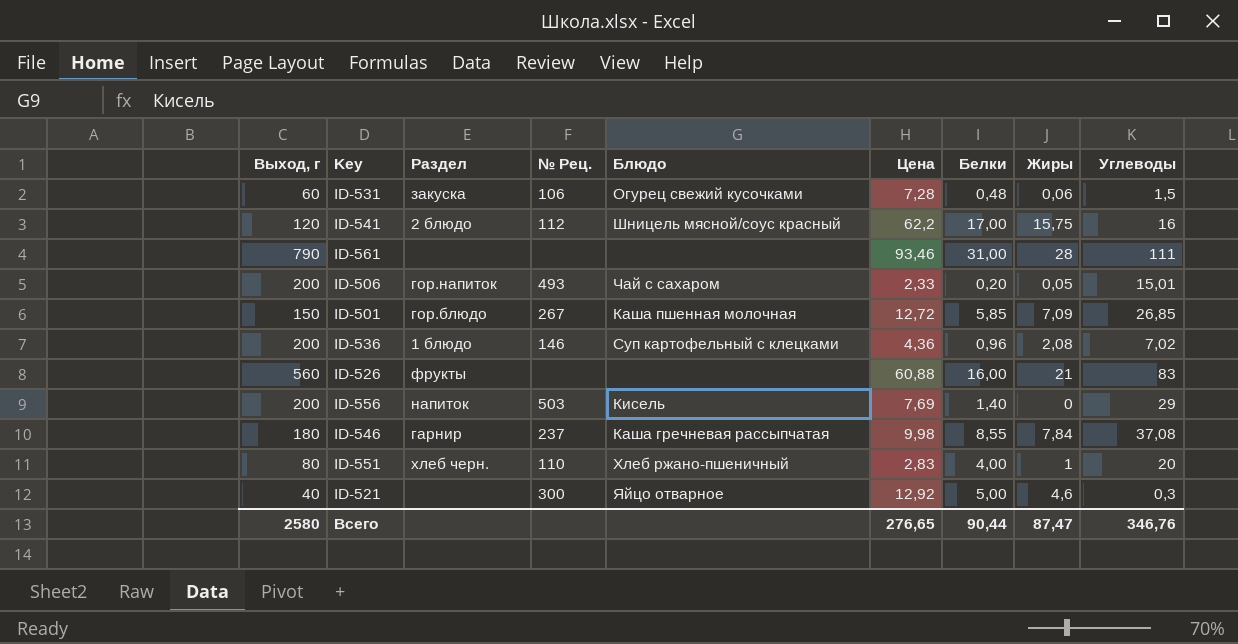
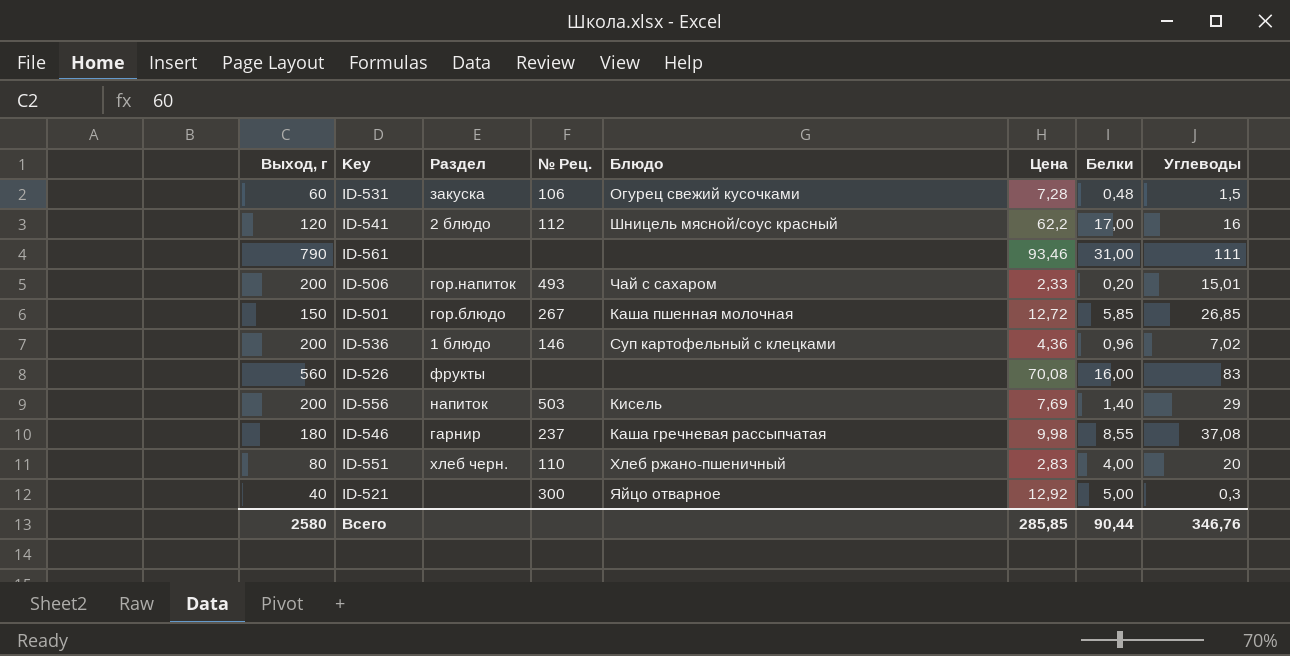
column Жиры | position: 8 -> none
ID-526 | Цена: 60,88 -> 70,08
Всего | Цена: 276,65 -> 285,85

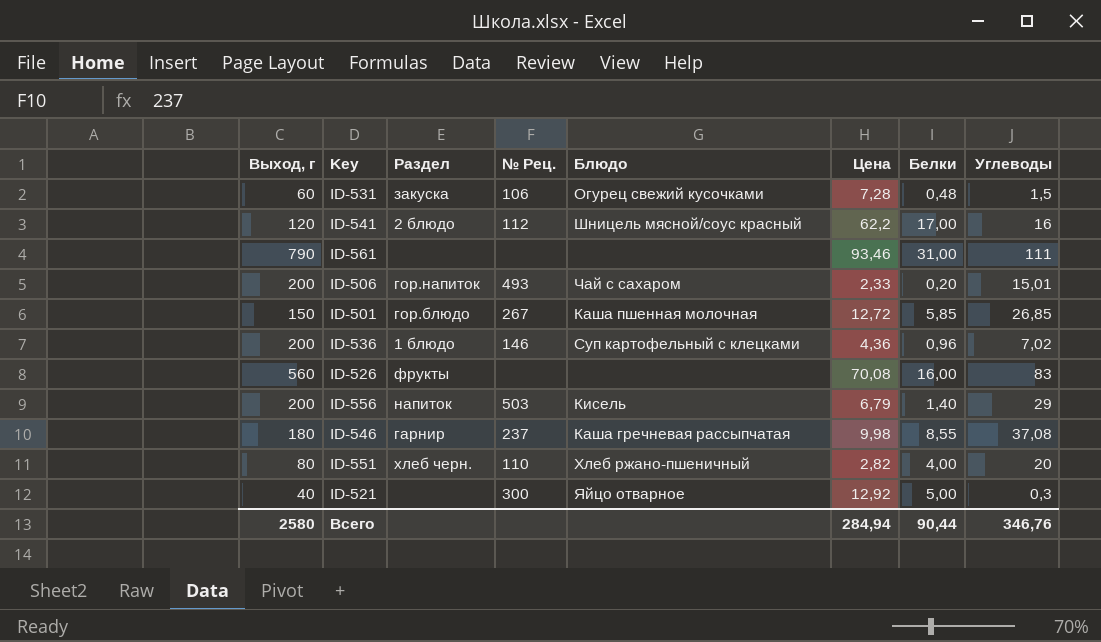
ID-556 | Цена: 7,69 -> 6,79
ID-551 | Цена: 2,83 -> 2,82
Всего | Цена: 285,85 -> 284,94

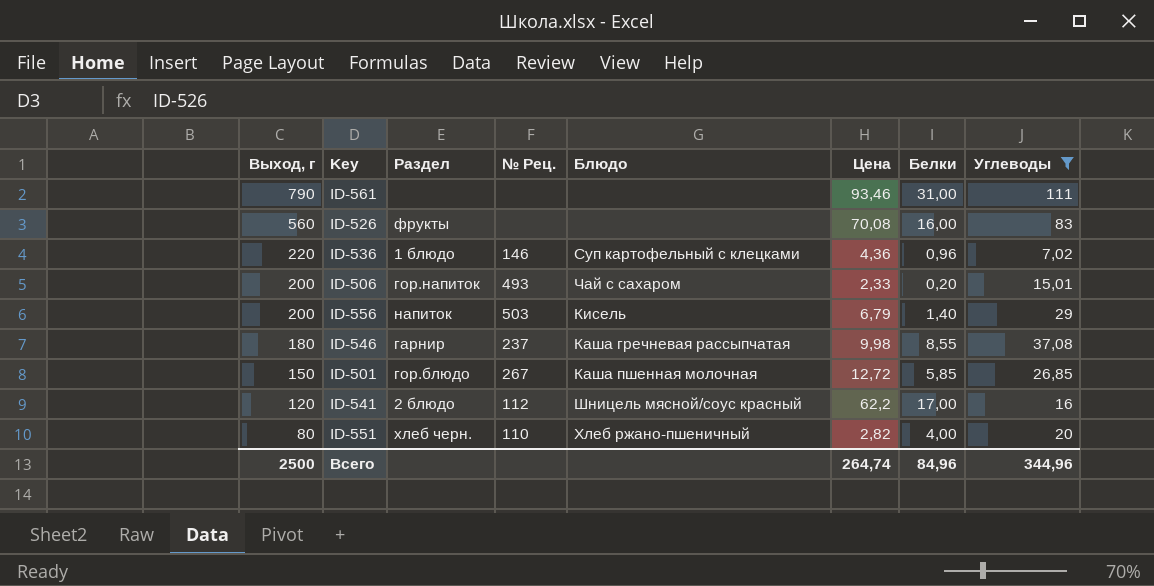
filter: none -> Углеводы >= 7,02
row order: none -> Выход, г descending
ID-536 | Выход, г: 200 -> 220
Всего | Выход, г: 2580 -> 2500
Всего | Цена: 284,94 -> 264,74
Всего | Белки: 90,44 -> 84,96
Всего | Углеводы: 346,76 -> 344,96

